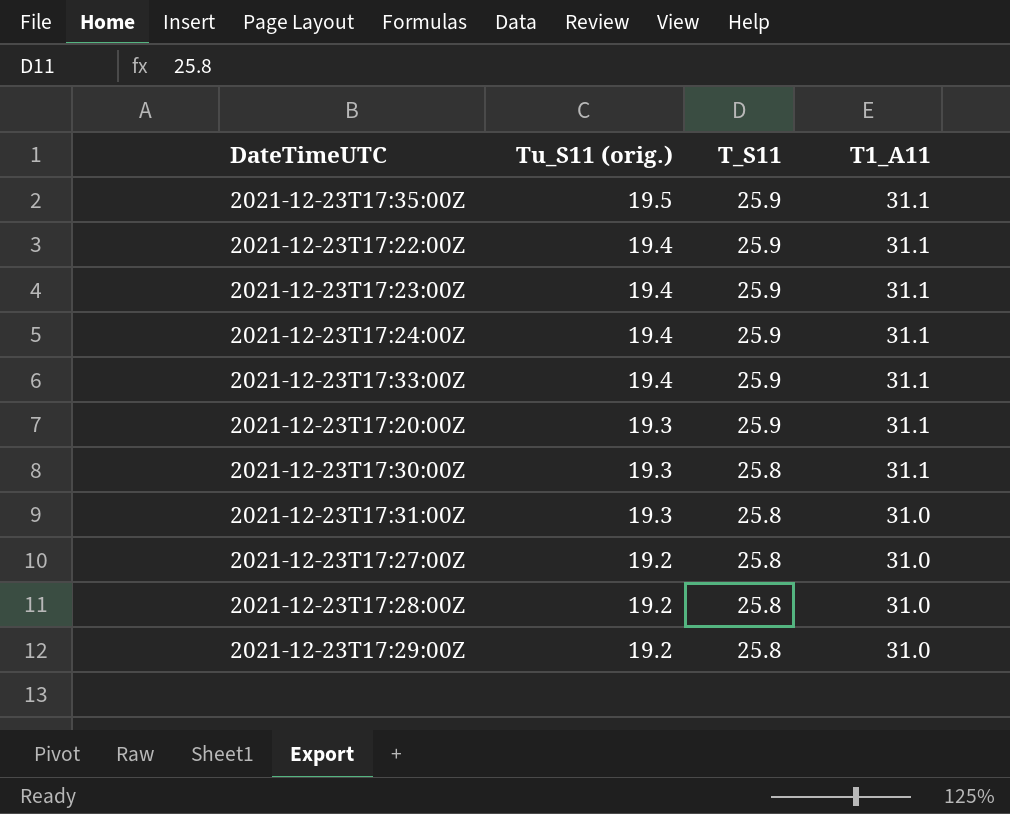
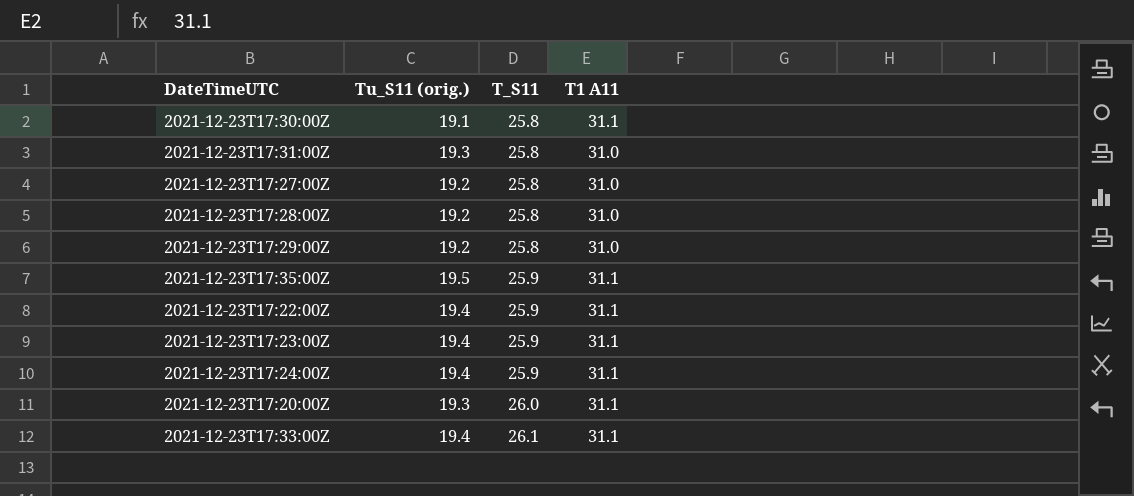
row order: Tu_S11 (orig.) descending -> T_S11 ascending
column name: T1_A11 -> T1 A11
2021-12-23T17:30:00Z | Tu_S11 (orig.): 19.3 -> 19.1
2021-12-23T17:20:00Z | T_S11: 25.9 -> 26.0
2021-12-23T17:33:00Z | T_S11: 25.9 -> 26.1

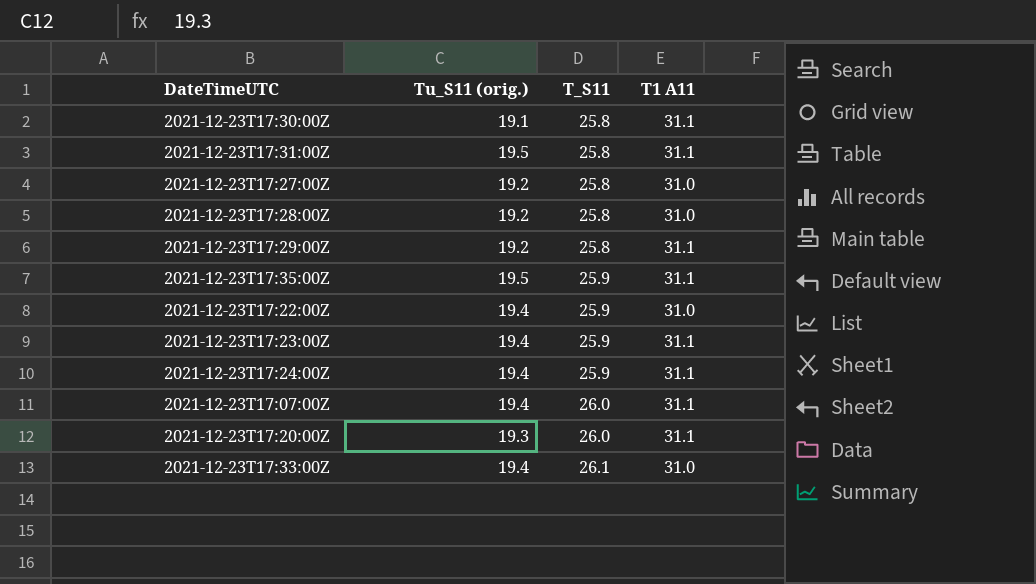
2021-12-23T17:31:00Z | Tu_S11 (orig.): 19.3 -> 19.5
2021-12-23T17:31:00Z | T1 A11: 31.0 -> 31.1
2021-12-23T17:29:00Z | T1 A11: 31.0 -> 31.1
2021-12-23T17:22:00Z | T1 A11: 31.1 -> 31.0
row 2021-12-23T17:07:00Z: none -> 19.4 | 26.0 | 31.1
2021-12-23T17:33:00Z | T1 A11: 31.1 -> 31.0

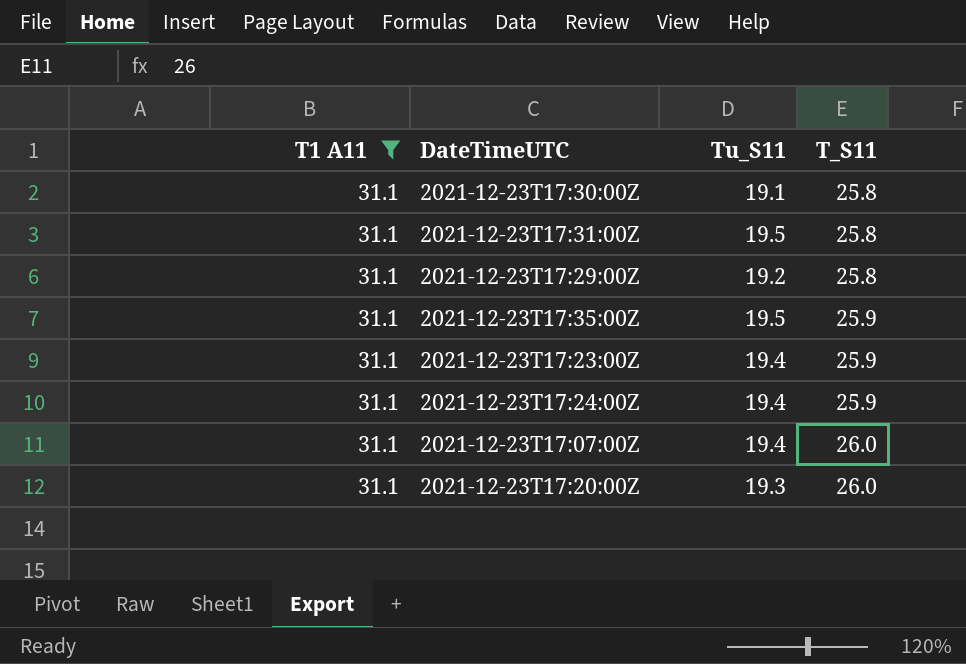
filter: none -> T1 A11 = 31.1
column T1 A11 | position: 4 -> 1
column name: Tu_S11 (orig.) -> Tu_S11

